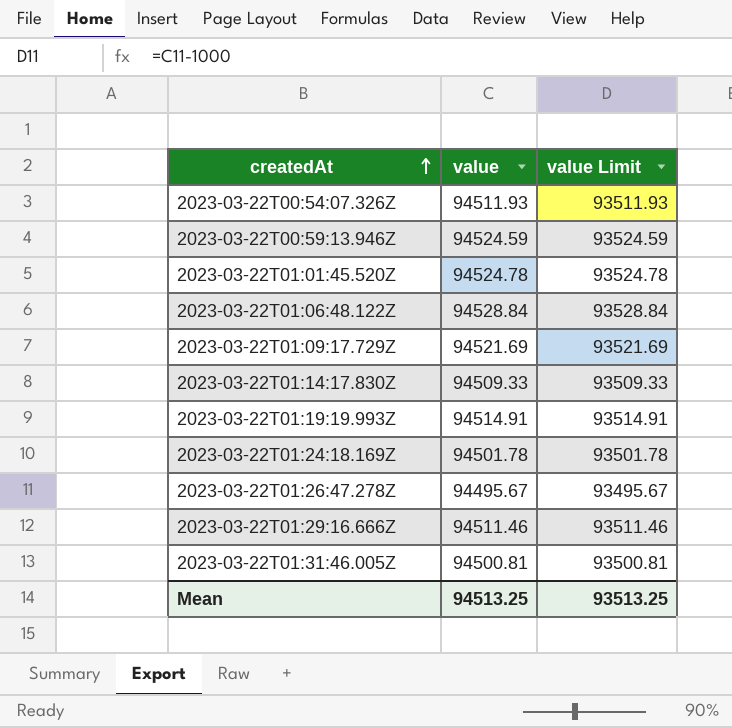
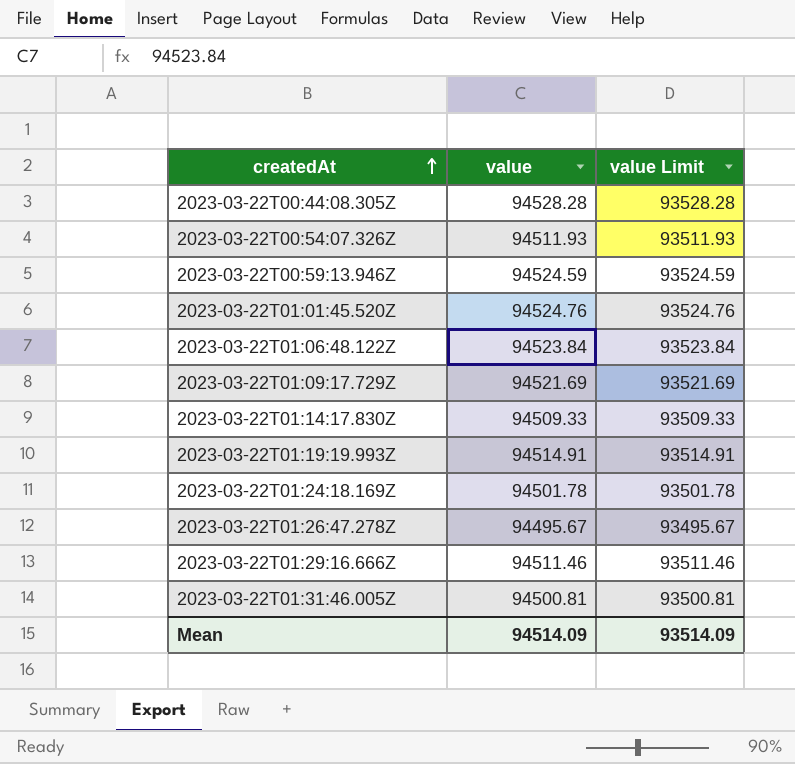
row 2023-03-22T00:44:08.305Z: none -> 94528.28 | 93528.28
2023-03-22T01:01:45.520Z | value: 94524.78 -> 94524.76
2023-03-22T01:01:45.520Z | value Limit: 93524.78 -> 93524.76
2023-03-22T01:06:48.122Z | value: 94528.84 -> 94523.84
2023-03-22T01:06:48.122Z | value Limit: 93528.84 -> 93523.84
Mean | value: 94513.25 -> 94514.09
Mean | value Limit: 93513.25 -> 93514.09

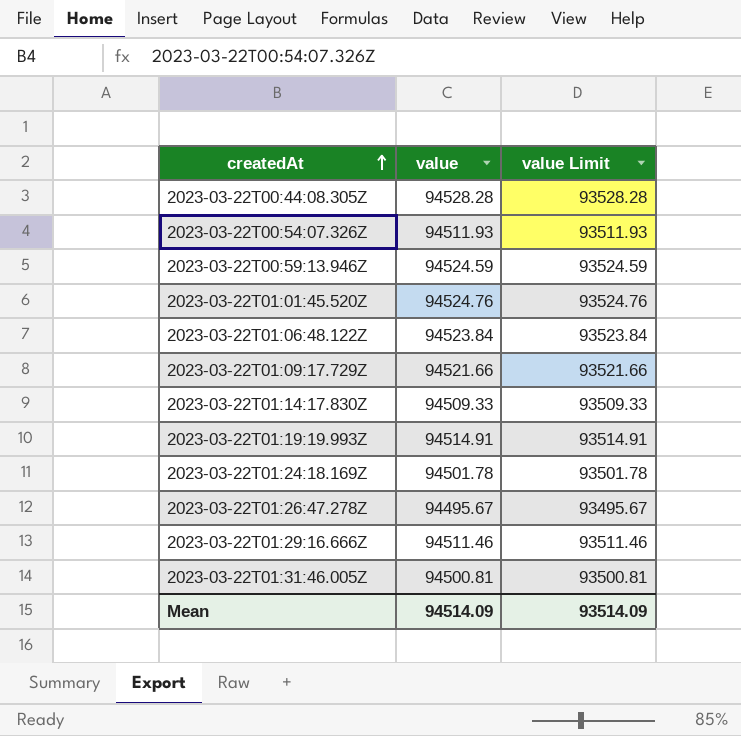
2023-03-22T01:09:17.729Z | value: 94521.69 -> 94521.66
2023-03-22T01:09:17.729Z | value Limit: 93521.69 -> 93521.66

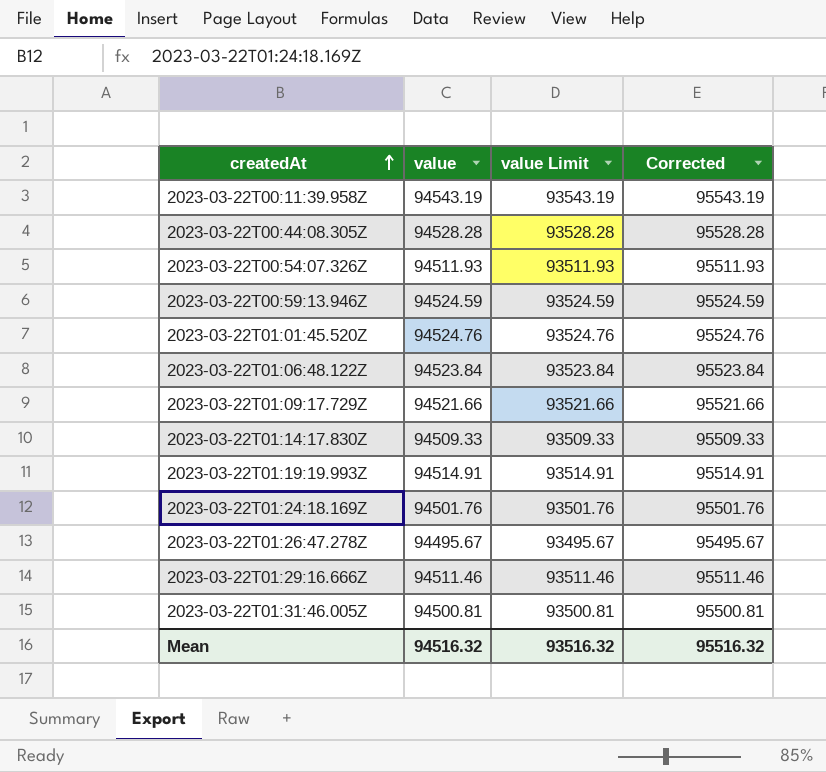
column Corrected | formula: none -> [value] + 1000
row 2023-03-22T00:11:39.958Z: none -> 94543.19 | 93543.19 | 95543.19
2023-03-22T01:24:18.169Z | value: 94501.78 -> 94501.76
2023-03-22T01:24:18.169Z | value Limit: 93501.78 -> 93501.76
Mean | value: 94514.09 -> 94516.32
Mean | value Limit: 93514.09 -> 93516.32

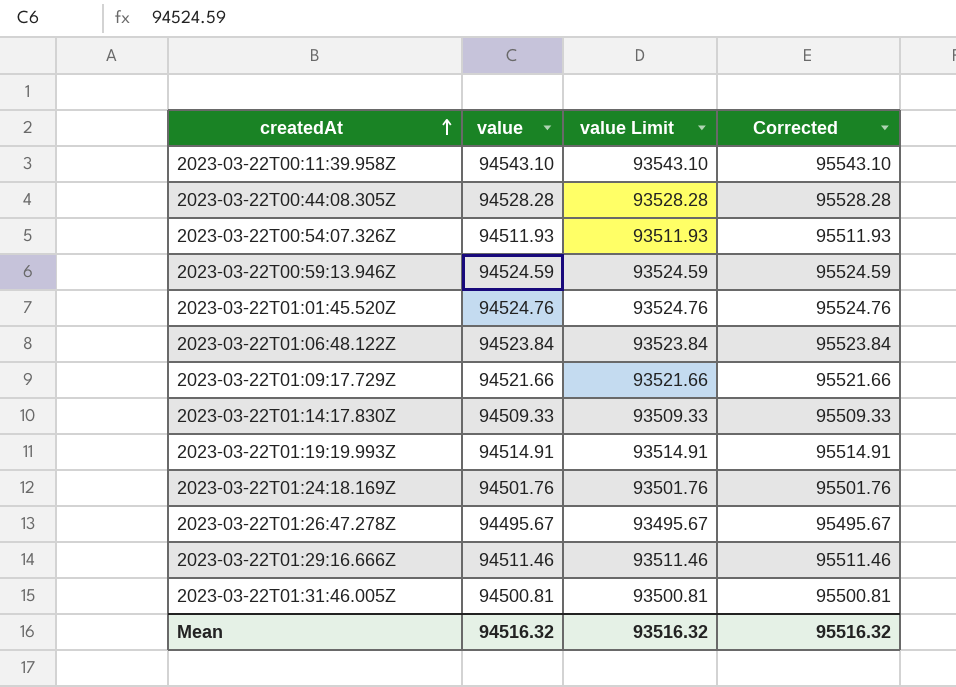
2023-03-22T00:11:39.958Z | value: 94543.19 -> 94543.10
2023-03-22T00:11:39.958Z | value Limit: 93543.19 -> 93543.10
2023-03-22T00:11:39.958Z | Corrected: 95543.19 -> 95543.10

